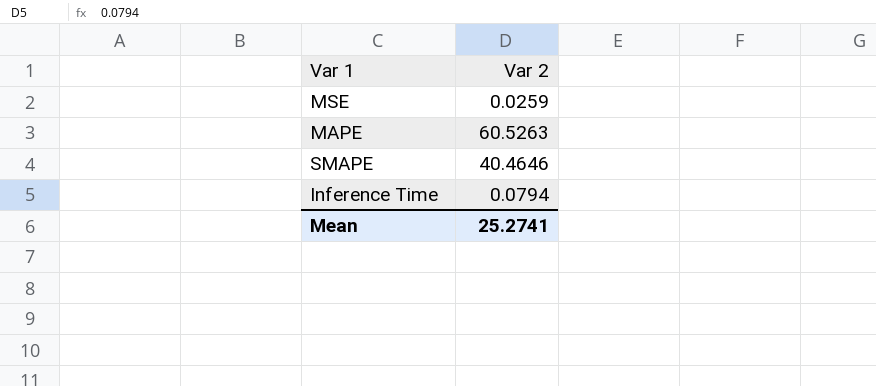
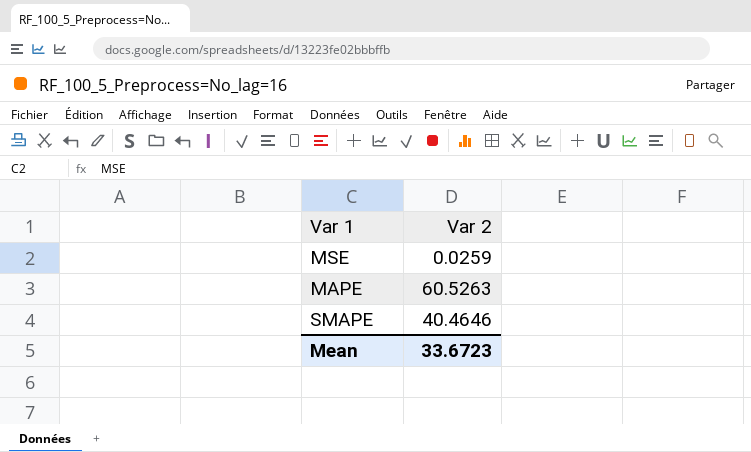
row Inference Time: 0.0794 -> none
Mean | Var 2: 25.2741 -> 33.6723

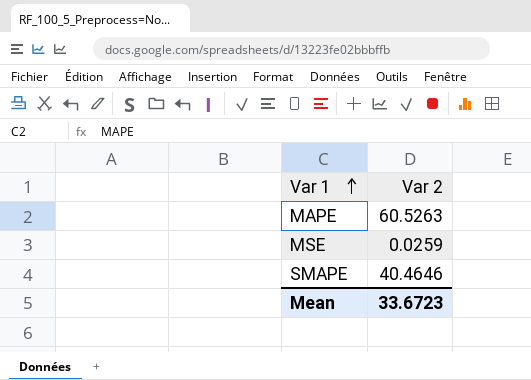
row order: none -> Var 1 ascending

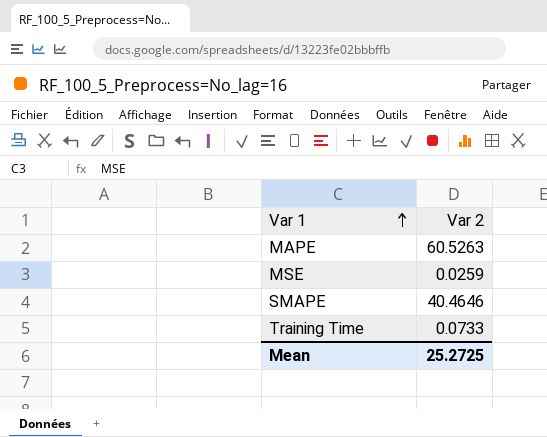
row Training Time: none -> 0.0733
Mean | Var 2: 33.6723 -> 25.2725

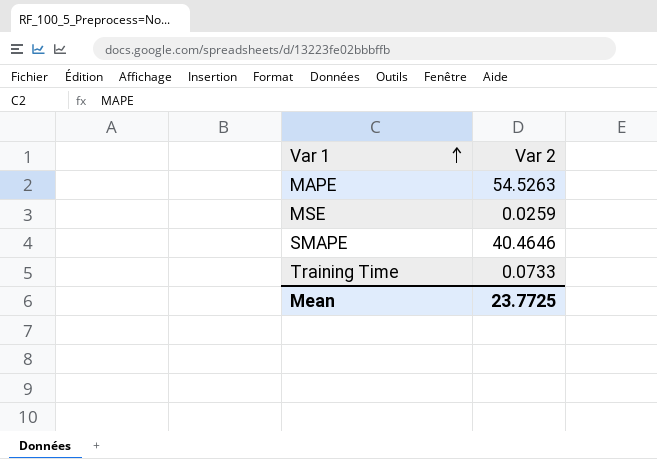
MAPE | Var 2: 60.5263 -> 54.5263
Mean | Var 2: 25.2725 -> 23.7725

